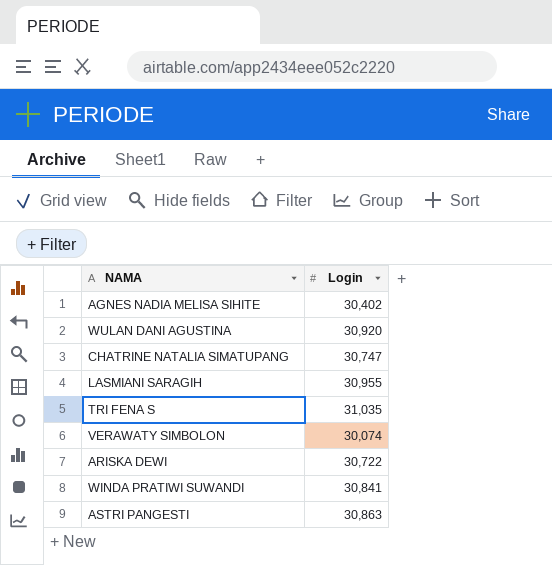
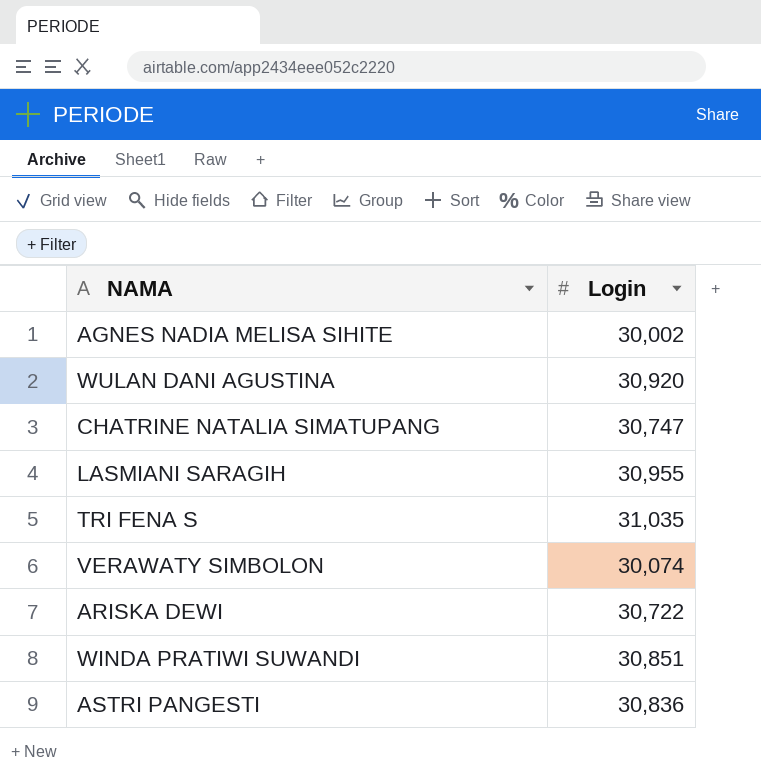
AGNES NADIA MELISA SIHITE | Login: 30,402 -> 30,002
WINDA PRATIWI SUWANDI | Login: 30,841 -> 30,851
ASTRI PANGESTI | Login: 30,863 -> 30,836

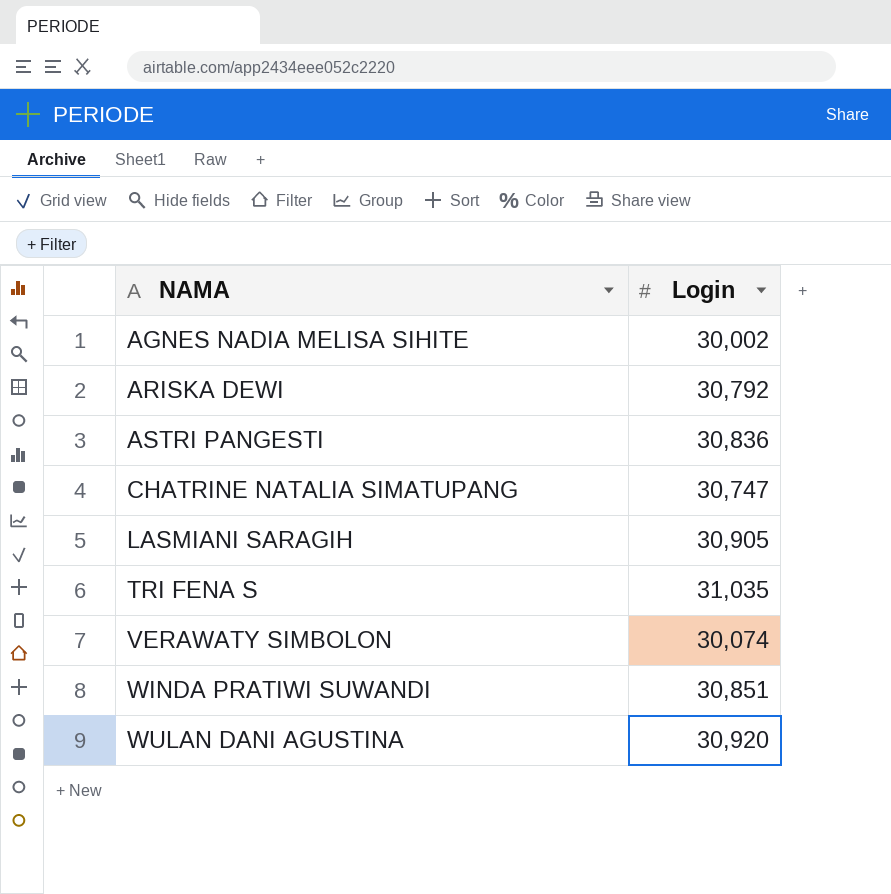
row order: none -> NAMA ascending
ARISKA DEWI | Login: 30,722 -> 30,792
LASMIANI SARAGIH | Login: 30,955 -> 30,905

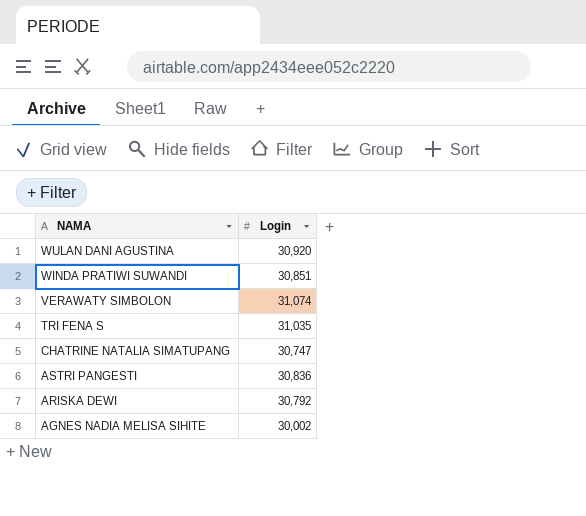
row order: NAMA ascending -> NAMA descending
row LASMIANI SARAGIH: 30,905 -> none
VERAWATY SIMBOLON | Login: 30,074 -> 31,074

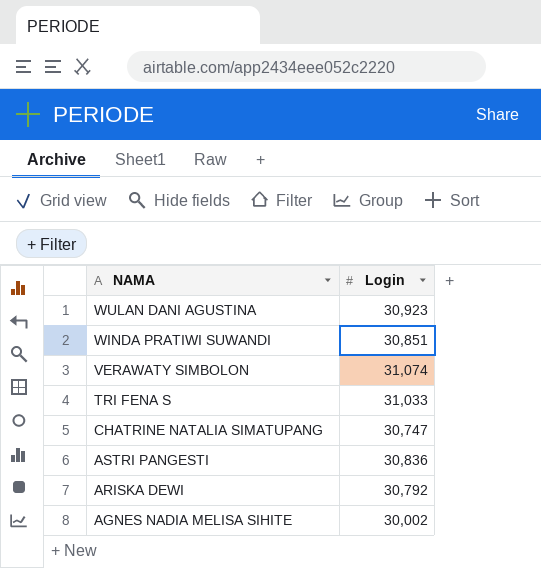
WULAN DANI AGUSTINA | Login: 30,920 -> 30,923
TRI FENA S | Login: 31,035 -> 31,033

